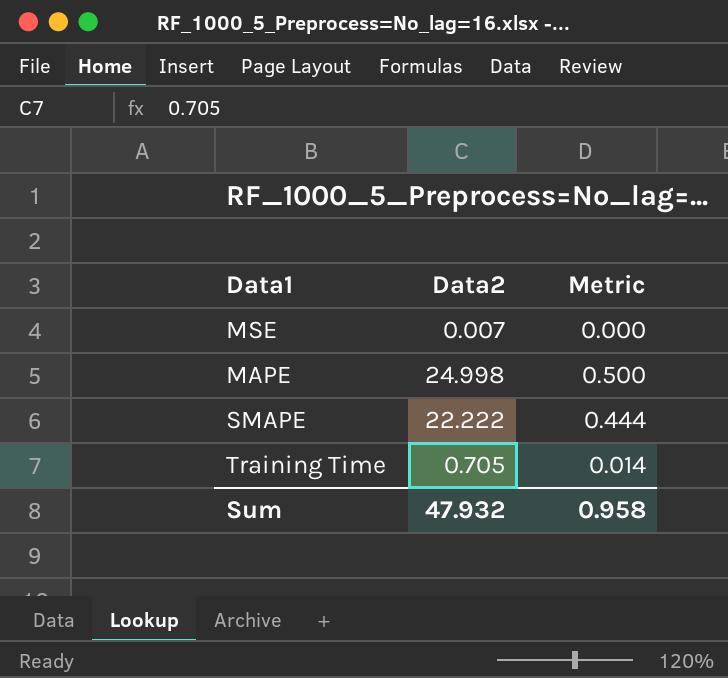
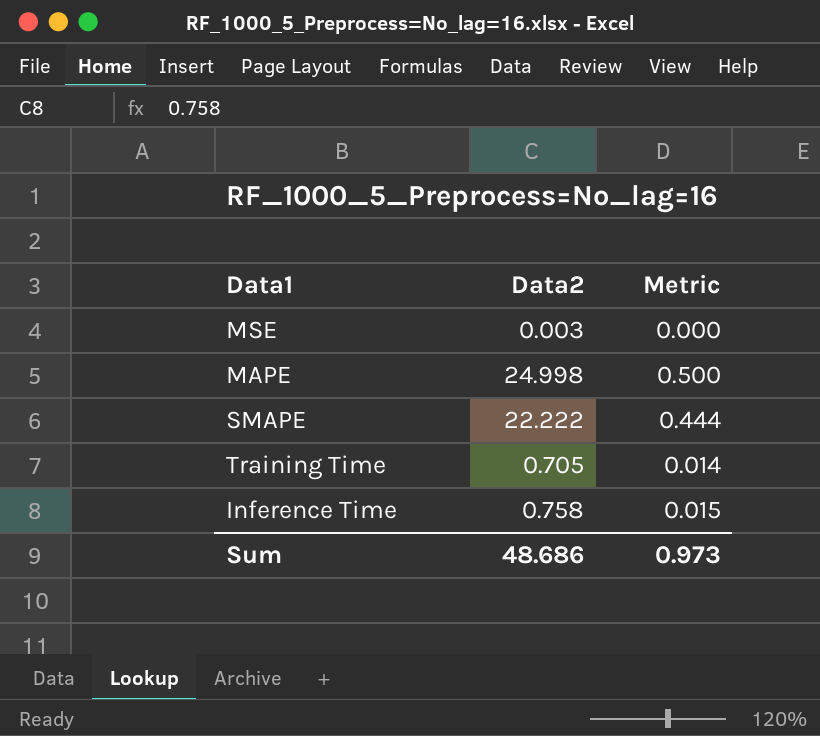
MSE | Data2: 0.007 -> 0.003
row Inference Time: none -> 0.758 | 0.015
Sum | Data2: 47.932 -> 48.686
Sum | Metric: 0.958 -> 0.973

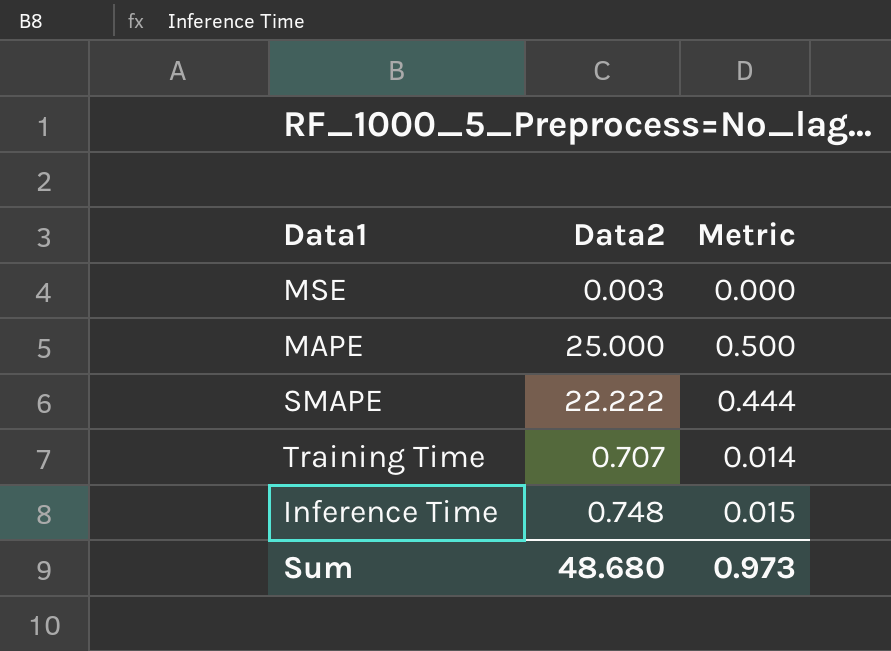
MAPE | Data2: 24.998 -> 25.000
Training Time | Data2: 0.705 -> 0.707
Inference Time | Data2: 0.758 -> 0.748
Sum | Data2: 48.686 -> 48.680

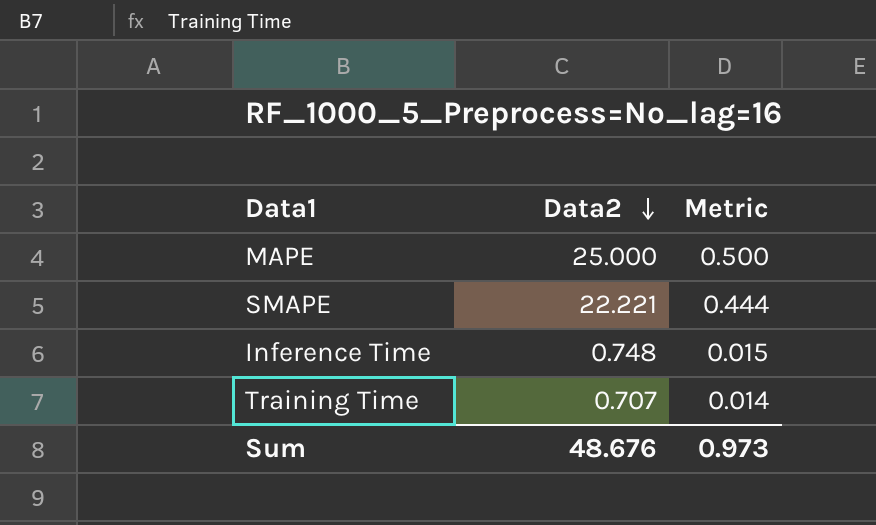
row order: none -> Data2 descending
row MSE: 0.003 | 0.000 -> none
SMAPE | Data2: 22.222 -> 22.221
Sum | Data2: 48.680 -> 48.676

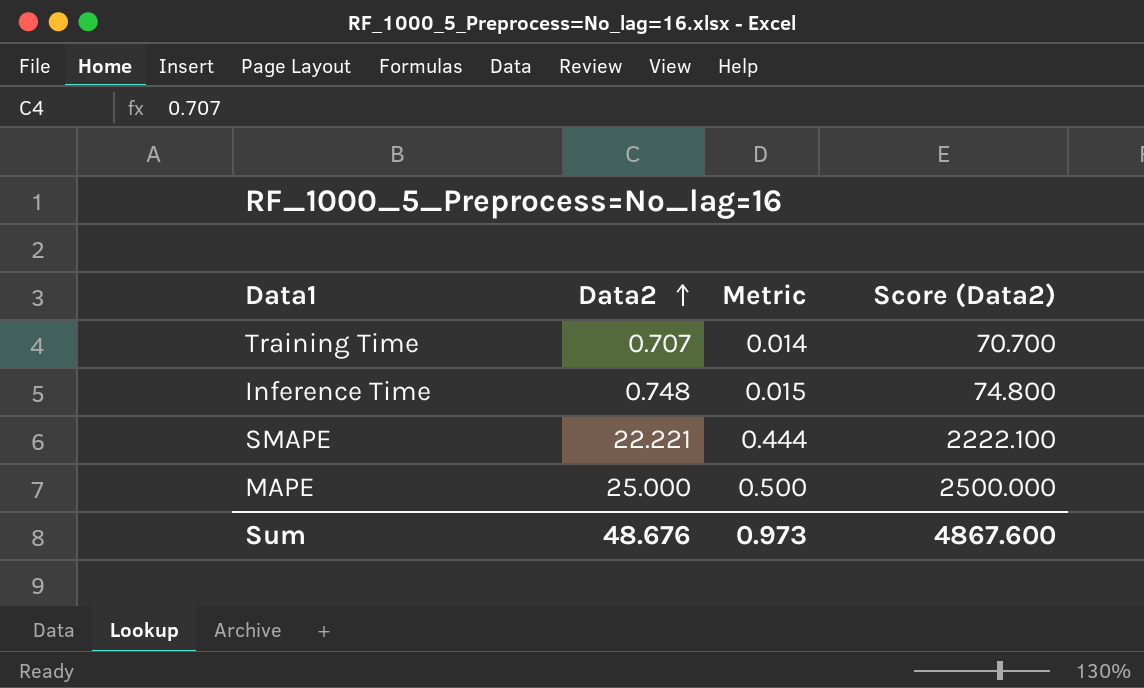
row order: Data2 descending -> Data2 ascending
column Score (Data2) | formula: none -> [Data2] * 100

